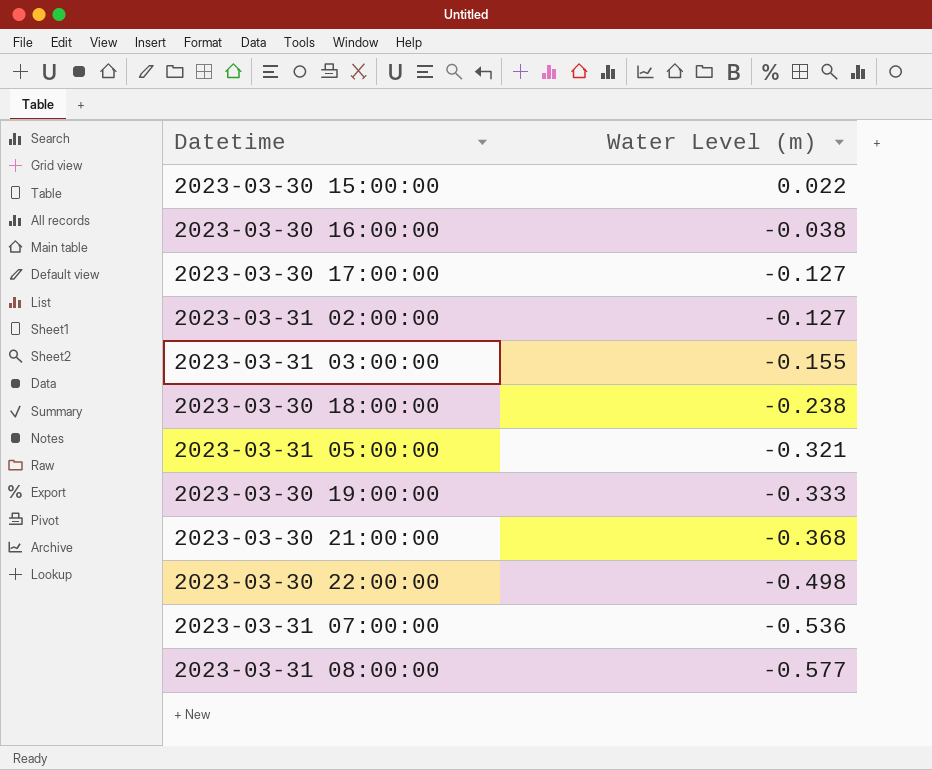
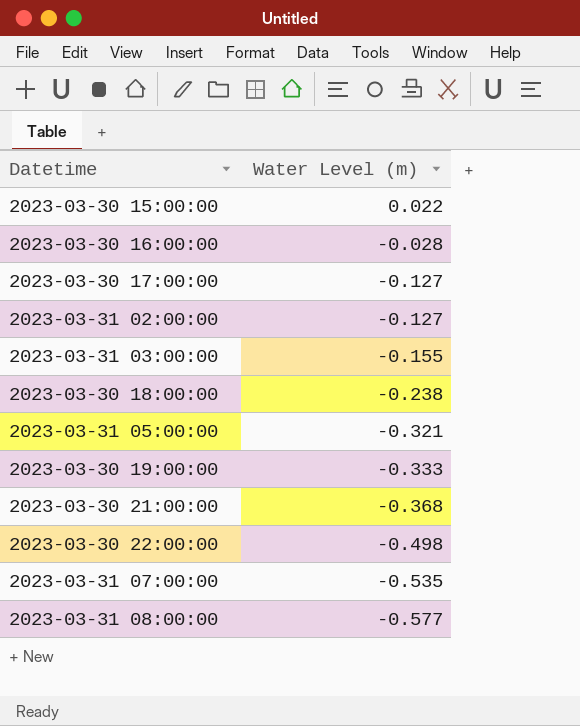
2023-03-30 16:00:00 | Water Level (m): -0.038 -> -0.028
2023-03-31 07:00:00 | Water Level (m): -0.536 -> -0.535

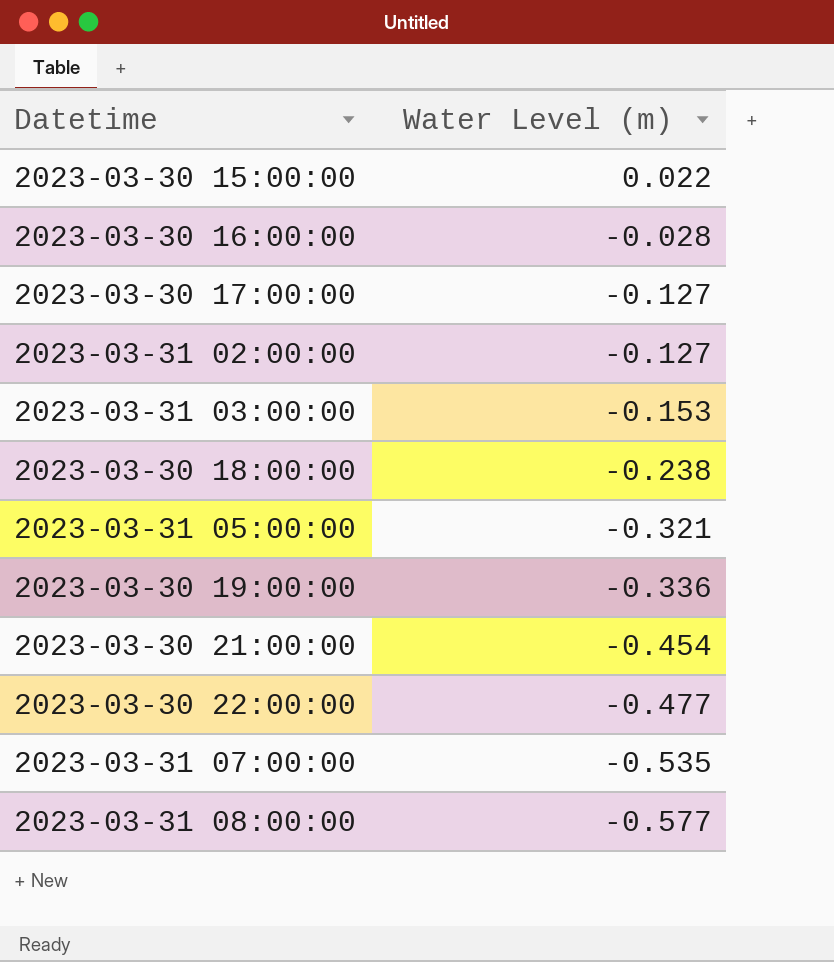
2023-03-31 03:00:00 | Water Level (m): -0.155 -> -0.153
2023-03-30 19:00:00 | Water Level (m): -0.333 -> -0.336
2023-03-30 21:00:00 | Water Level (m): -0.368 -> -0.454
2023-03-30 22:00:00 | Water Level (m): -0.498 -> -0.477

